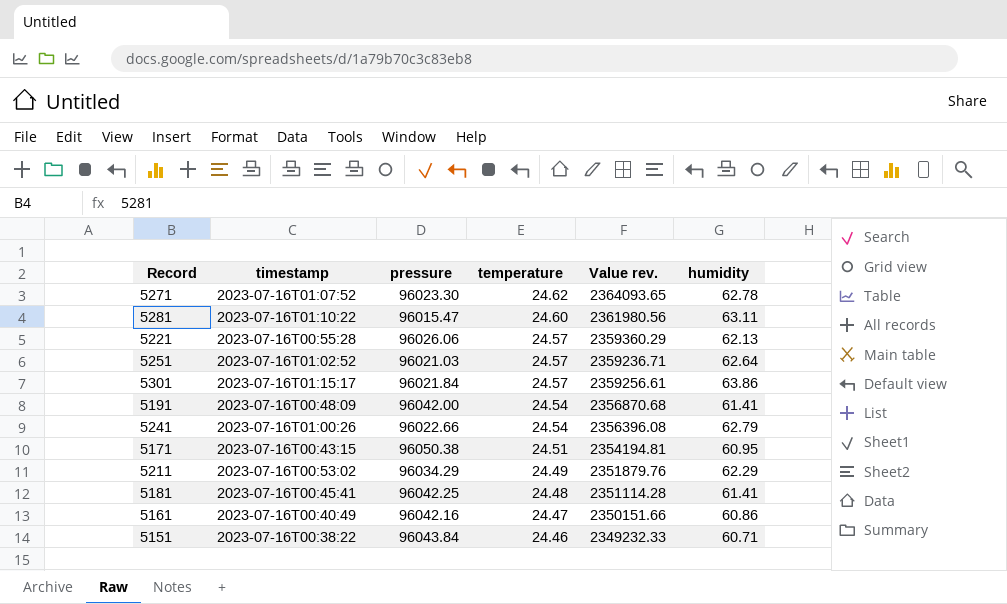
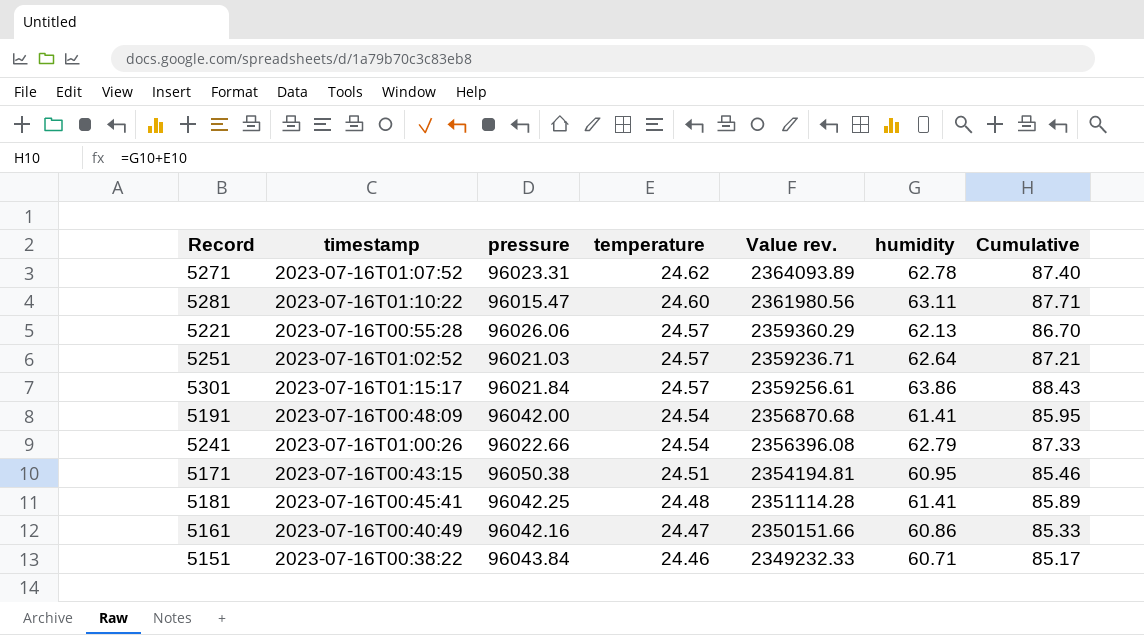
column Cumulative | formula: none -> [temperature] + [humidity]
row 5211: 2023-07-16T00:53:02 | 96034.29 | 24.49 | 2351879.76 | 62.29 -> none
5271 | pressure: 96023.30 -> 96023.31
5271 | Value rev.: 2364093.65 -> 2364093.89

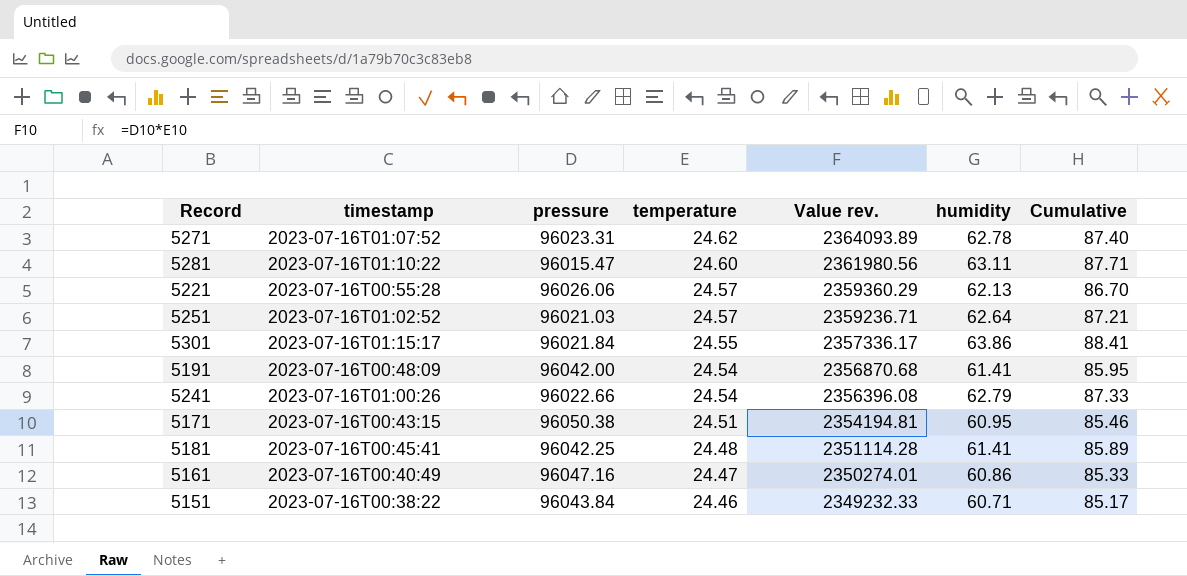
5301 | temperature: 24.57 -> 24.55
5301 | Value rev.: 2359256.61 -> 2357336.17
5301 | Cumulative: 88.43 -> 88.41
5161 | pressure: 96042.16 -> 96047.16
5161 | Value rev.: 2350151.66 -> 2350274.01

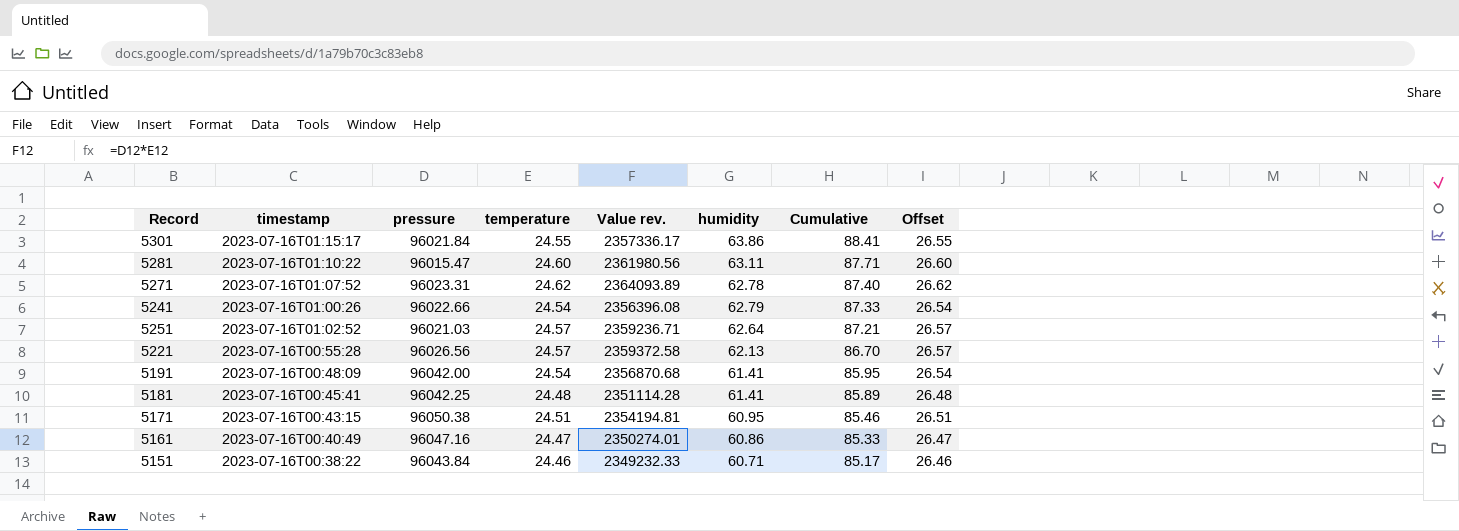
row order: temperature descending -> Cumulative descending
column Offset | formula: none -> [temperature] + 2
5221 | pressure: 96026.06 -> 96026.56
5221 | Value rev.: 2359360.29 -> 2359372.58

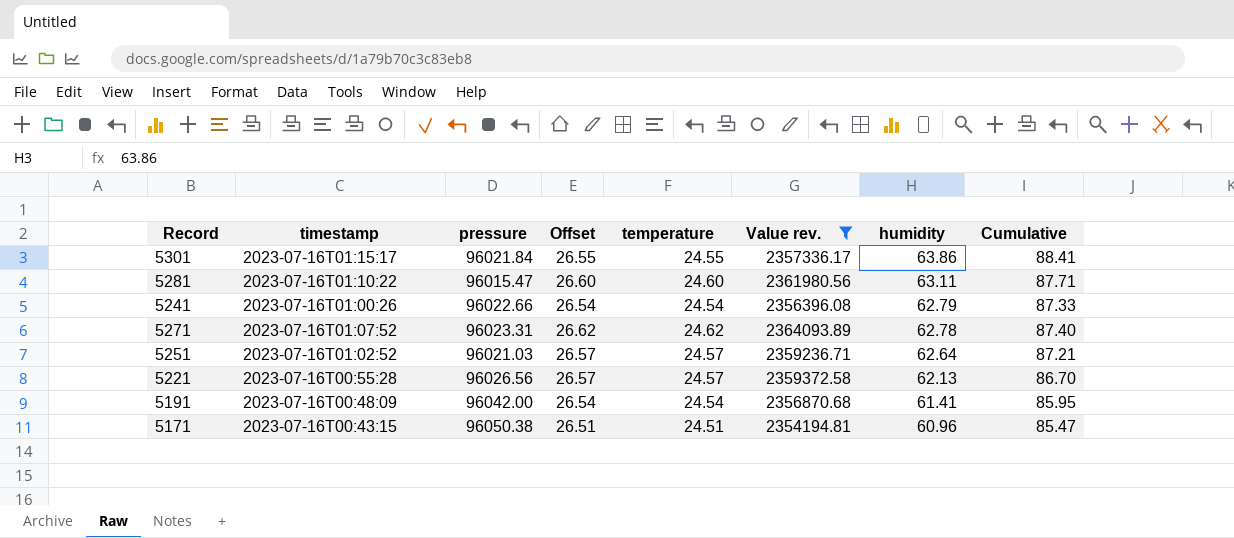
filter: none -> Value rev. >= 2354194.81
row order: Cumulative descending -> humidity descending
column Offset | position: 8 -> 4
5171 | humidity: 60.95 -> 60.96
5171 | Cumulative: 85.46 -> 85.47

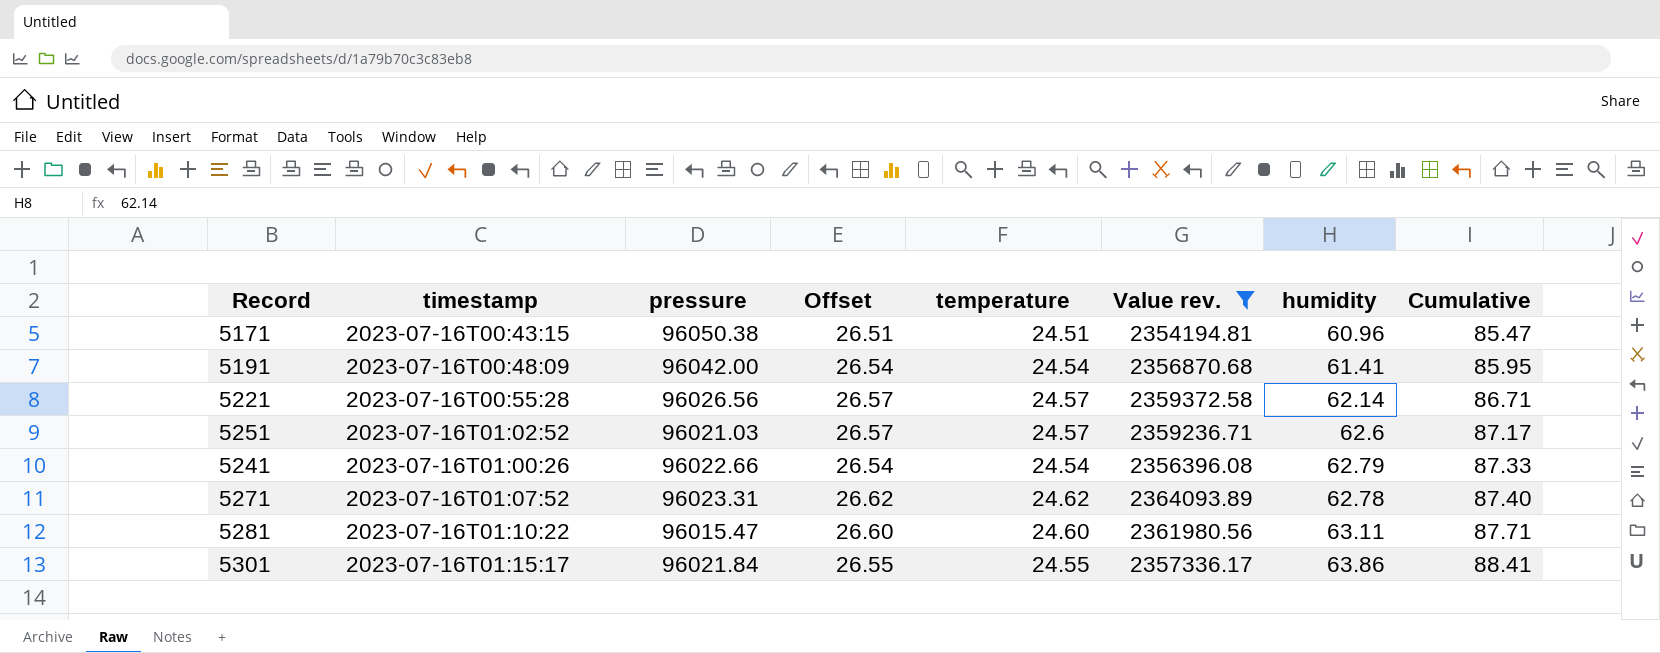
row order: humidity descending -> Cumulative ascending
5221 | humidity: 62.13 -> 62.14
5221 | Cumulative: 86.70 -> 86.71
5251 | humidity: 62.64 -> 62.6
5251 | Cumulative: 87.21 -> 87.17

